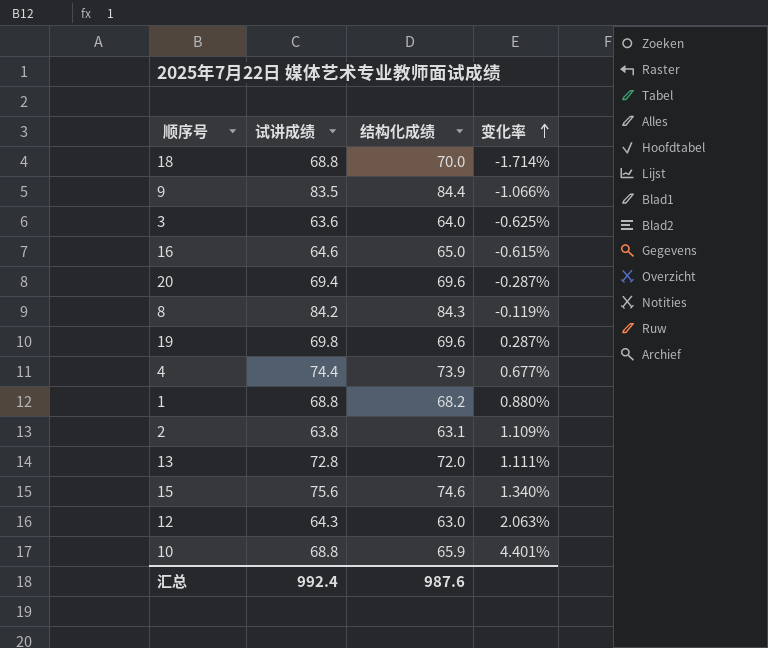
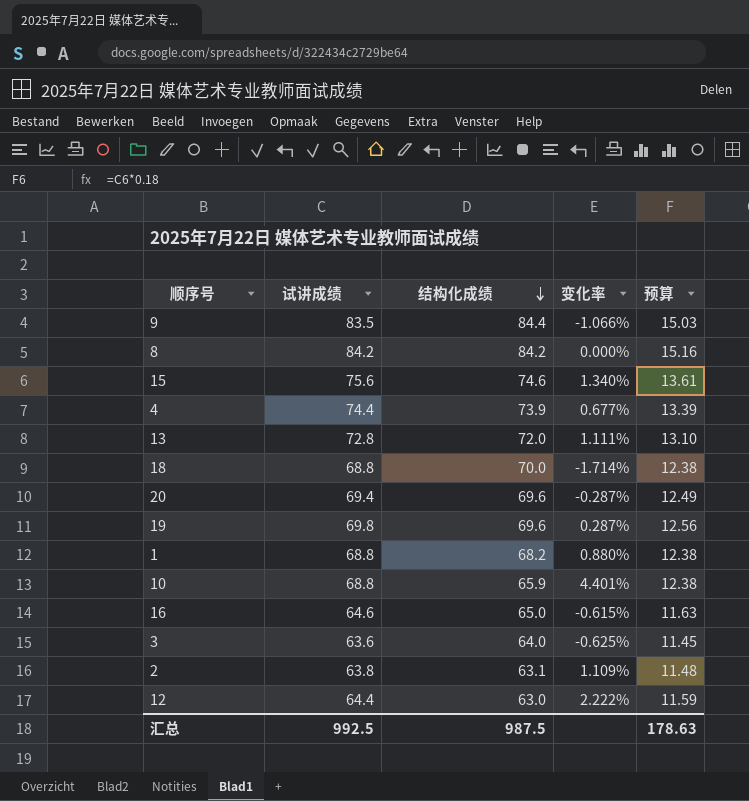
row order: 变化率 ascending -> 结构化成绩 descending
column 预算 | formula: none -> [试讲成绩] * 0.18
8 | 结构化成绩: 84.3 -> 84.2
8 | 变化率: -0.119% -> 0.000%
12 | 试讲成绩: 64.3 -> 64.4
12 | 变化率: 2.063% -> 2.222%
汇总 | 试讲成绩: 992.4 -> 992.5
汇总 | 结构化成绩: 987.6 -> 987.5

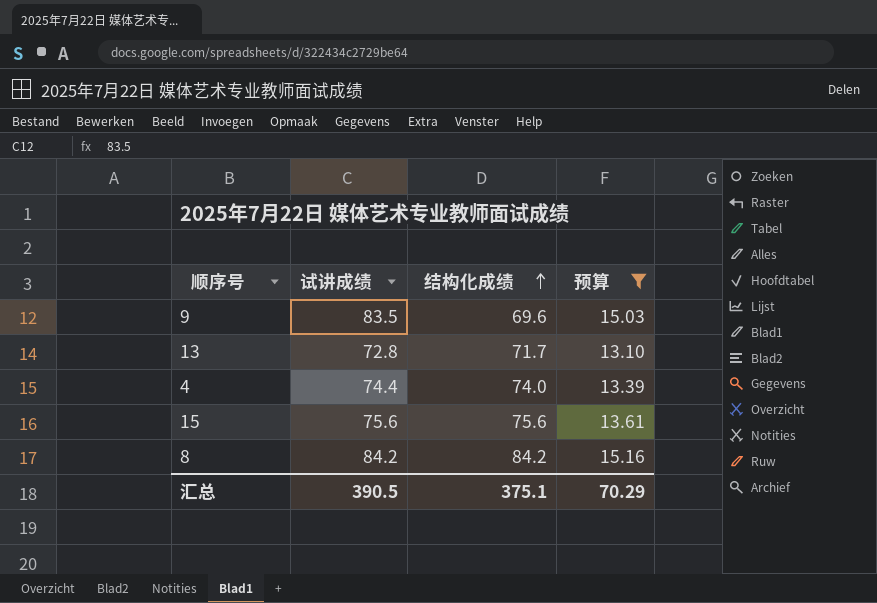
filter: none -> 预算 >= 13.10
row order: 结构化成绩 descending -> 结构化成绩 ascending
column 变化率 | formula: ([试讲成绩] - [结构化成绩]) / [结构化成绩] -> none
9 | 结构化成绩: 84.4 -> 69.6
13 | 结构化成绩: 72.0 -> 71.7
4 | 结构化成绩: 73.9 -> 74.0
15 | 结构化成绩: 74.6 -> 75.6
汇总 | 试讲成绩: 992.5 -> 390.5
汇总 | 结构化成绩: 987.5 -> 375.1
汇总 | 预算: 178.63 -> 70.29

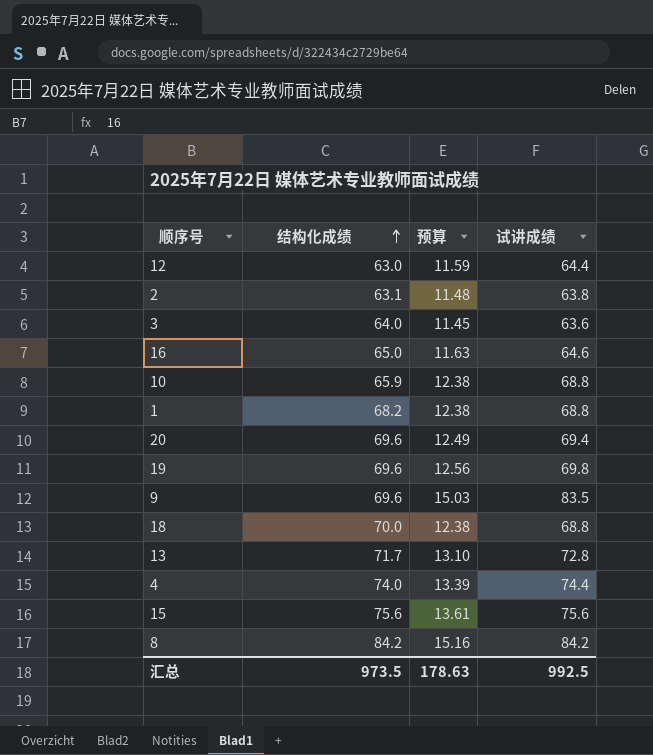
filter: 预算 >= 13.10 -> none
column 试讲成绩 | position: 2 -> 4
汇总 | 结构化成绩: 375.1 -> 973.5
汇总 | 预算: 70.29 -> 178.63
汇总 | 试讲成绩: 390.5 -> 992.5

